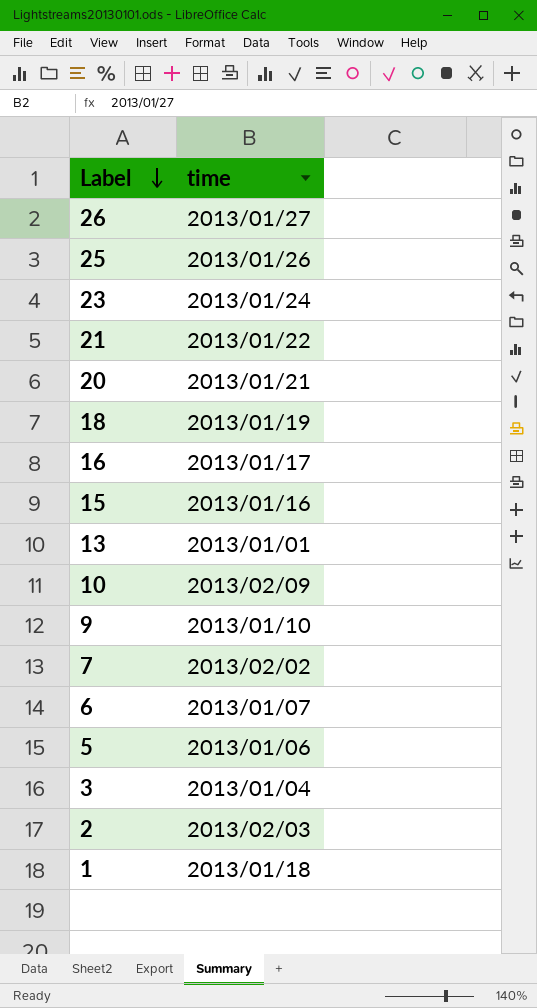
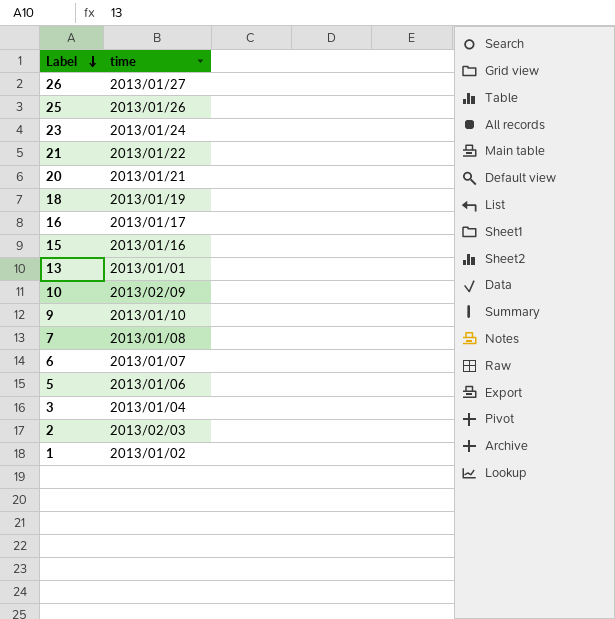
7 | time: 2013/02/02 -> 2013/01/08
1 | time: 2013/01/18 -> 2013/01/02

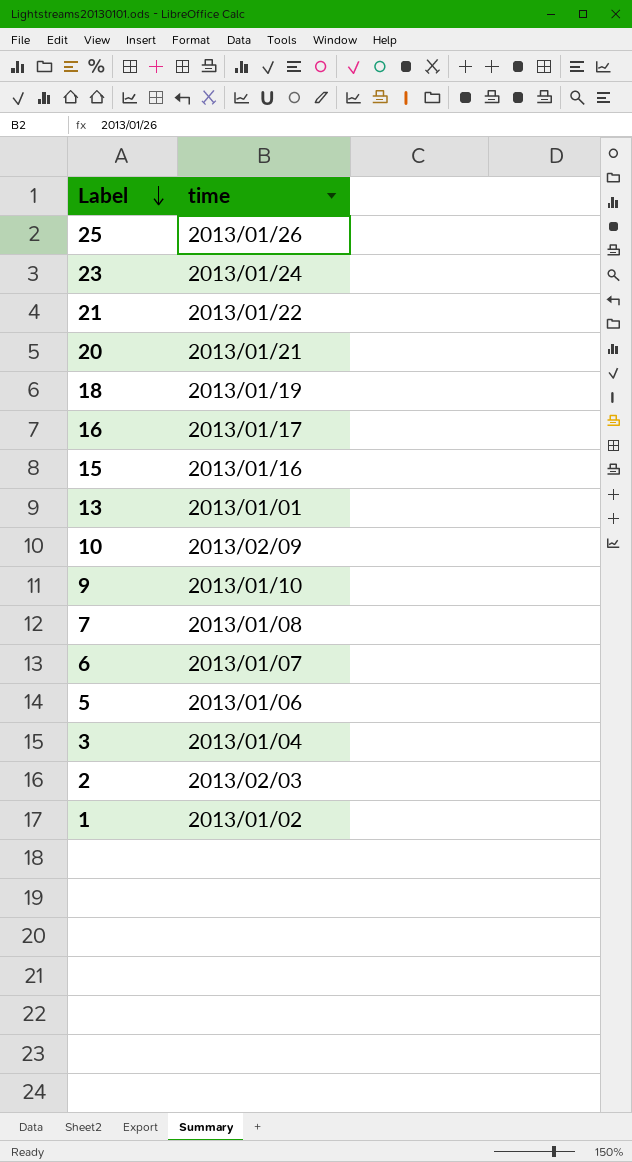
row 26: 2013/01/27 -> none

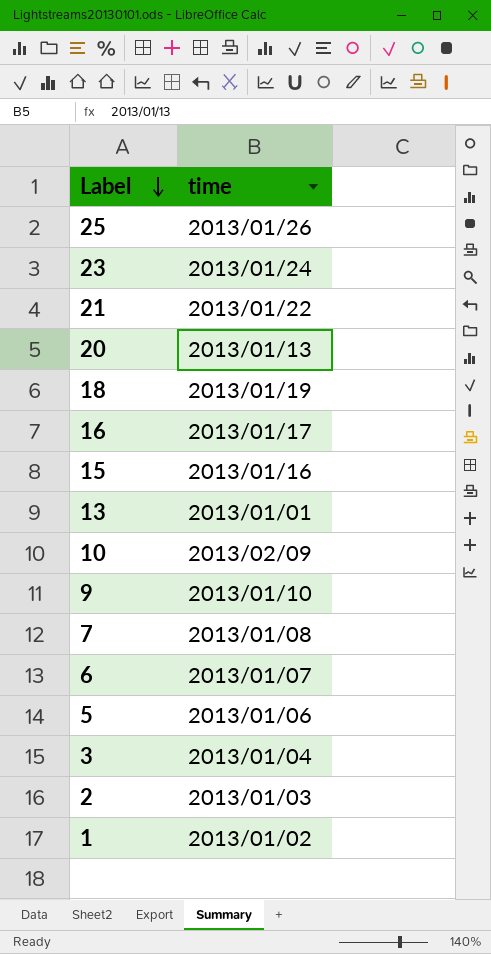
20 | time: 2013/01/21 -> 2013/01/13
2 | time: 2013/02/03 -> 2013/01/03

